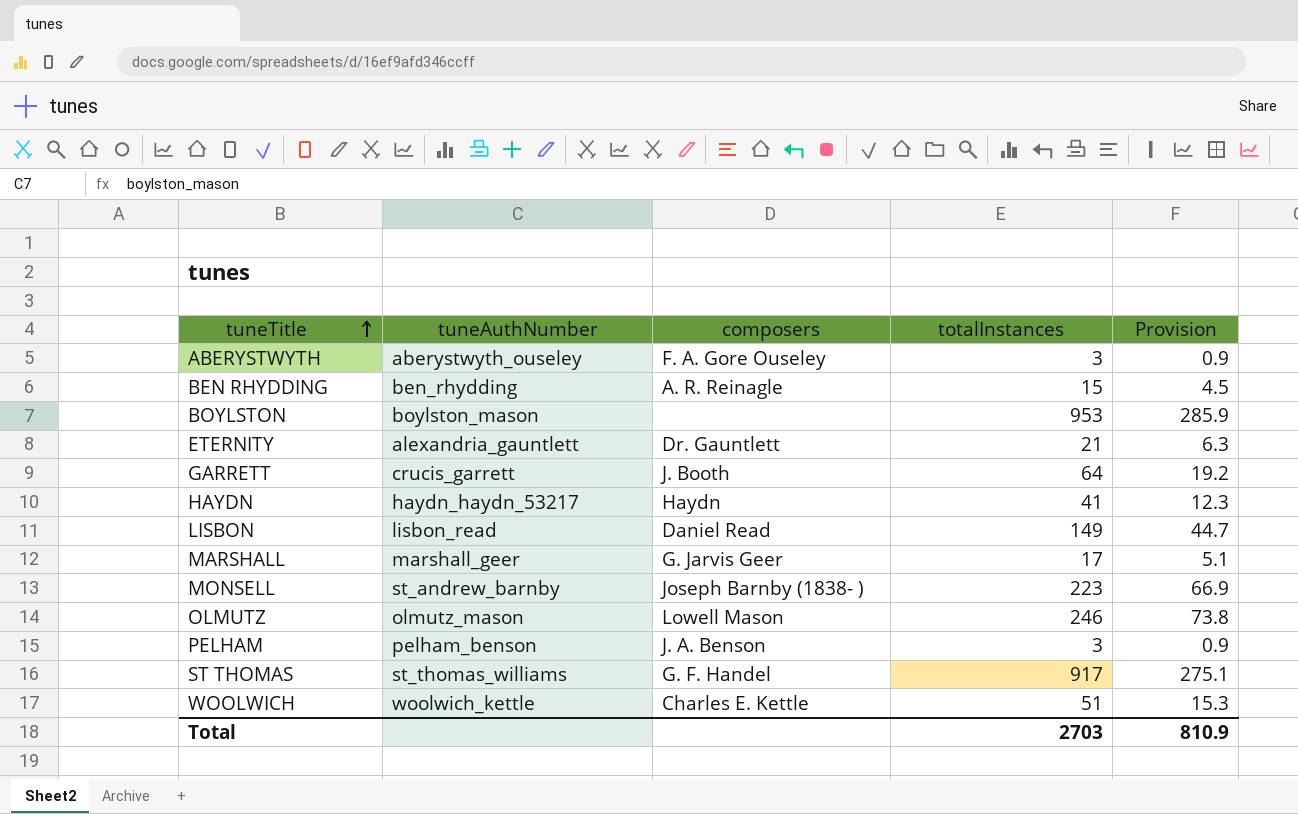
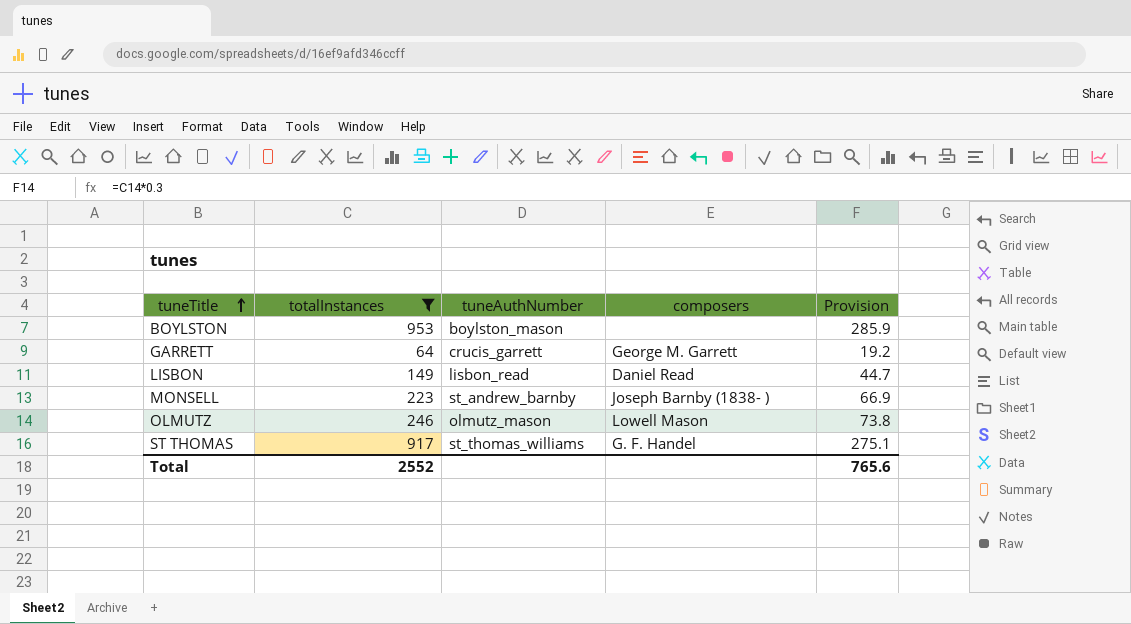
filter: none -> totalInstances >= 64
column totalInstances | position: 4 -> 2
GARRETT | composers: J. Booth -> George M. Garrett
Total | totalInstances: 2703 -> 2552
Total | Provision: 810.9 -> 765.6

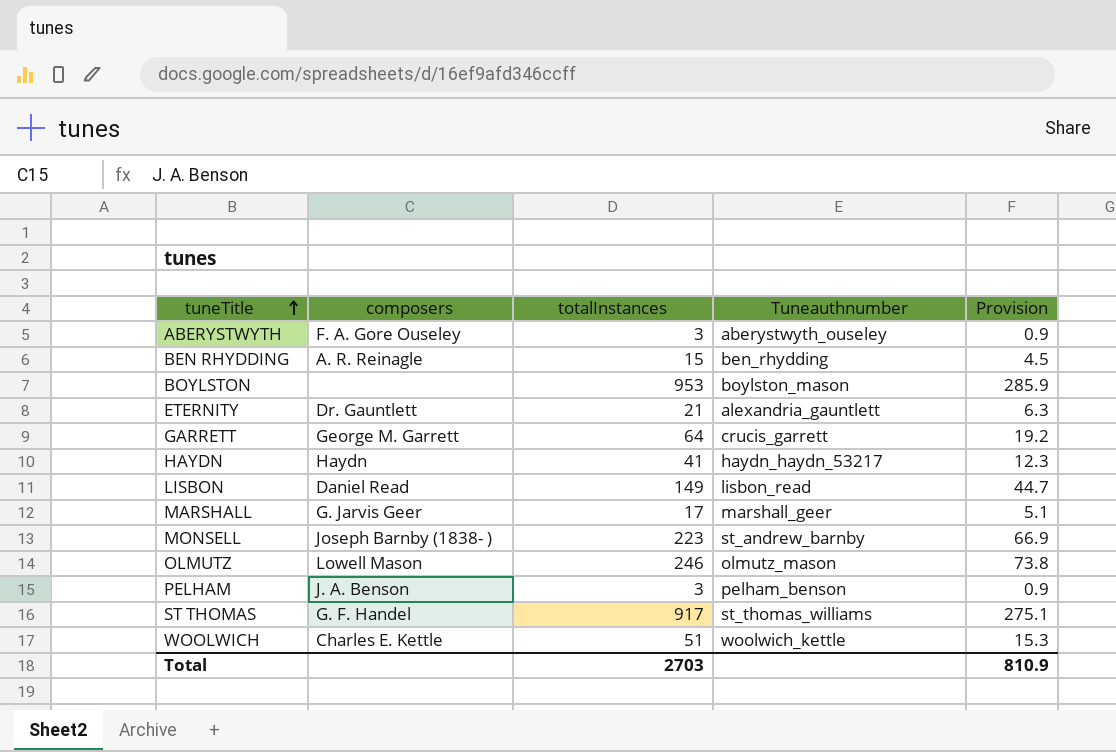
filter: totalInstances >= 64 -> none
column composers | position: 4 -> 2
column name: tuneAuthNumber -> Tuneauthnumber
Total | totalInstances: 2552 -> 2703
Total | Provision: 765.6 -> 810.9

